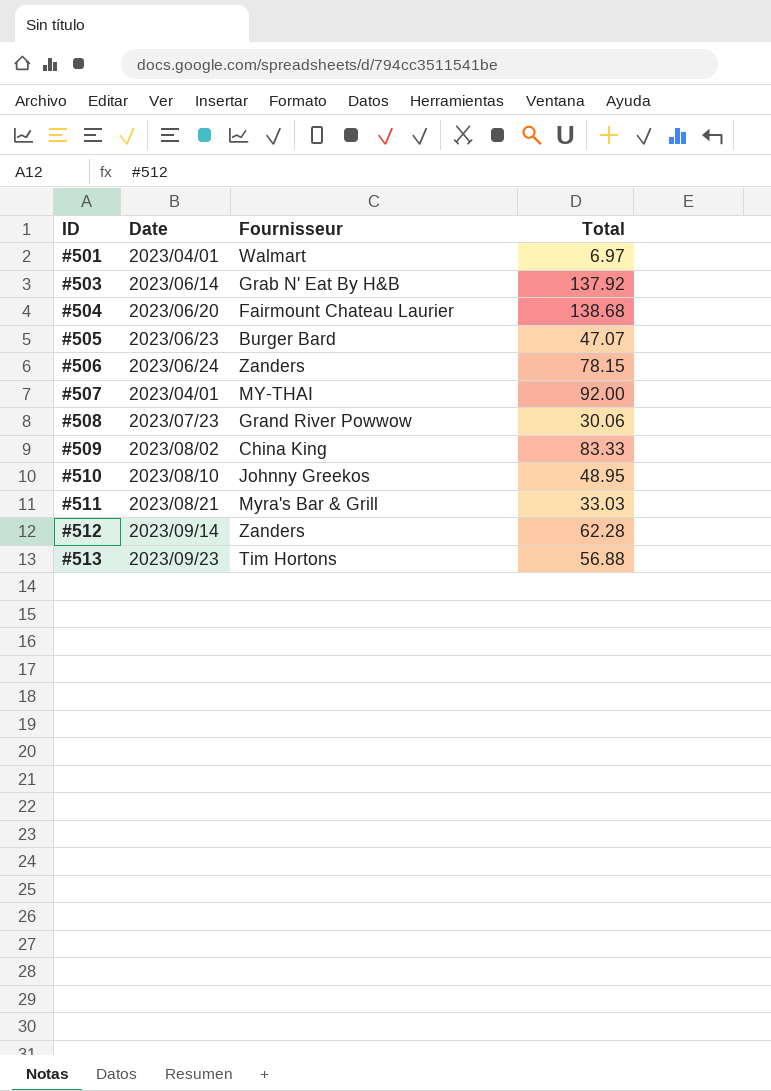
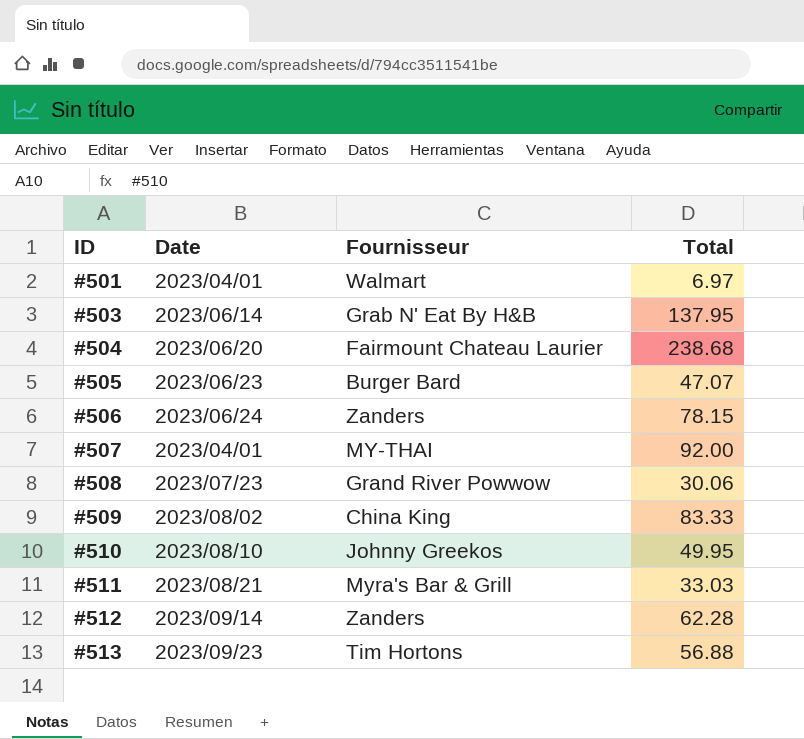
#503 | Total: 137.92 -> 137.95
#504 | Total: 138.68 -> 238.68
#510 | Total: 48.95 -> 49.95

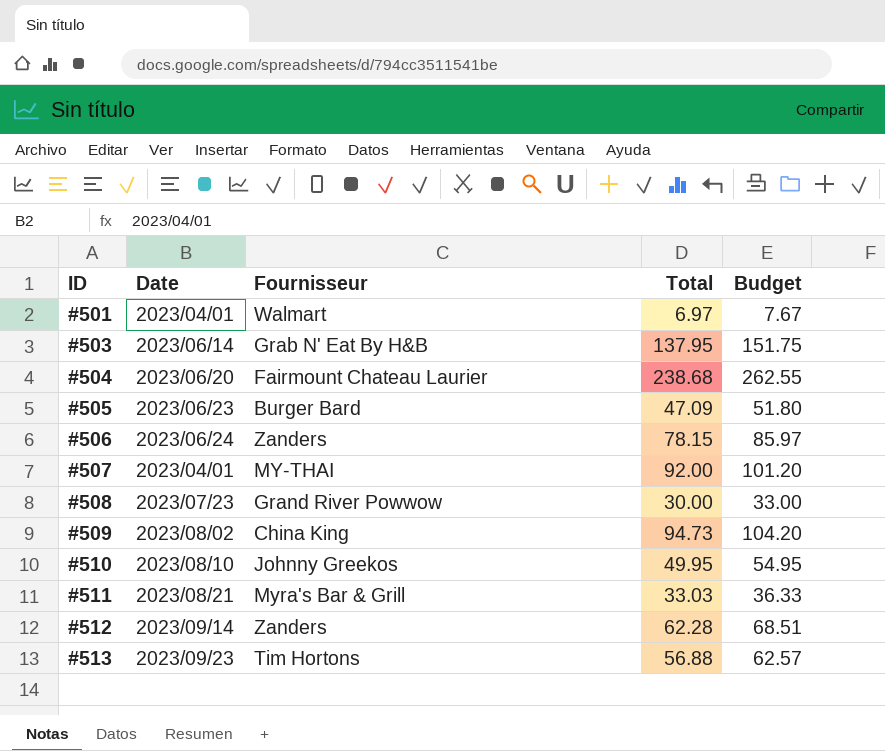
column Budget | formula: none -> [Total] * 1.1
#505 | Total: 47.07 -> 47.09
#508 | Total: 30.06 -> 30.00
#509 | Total: 83.33 -> 94.73

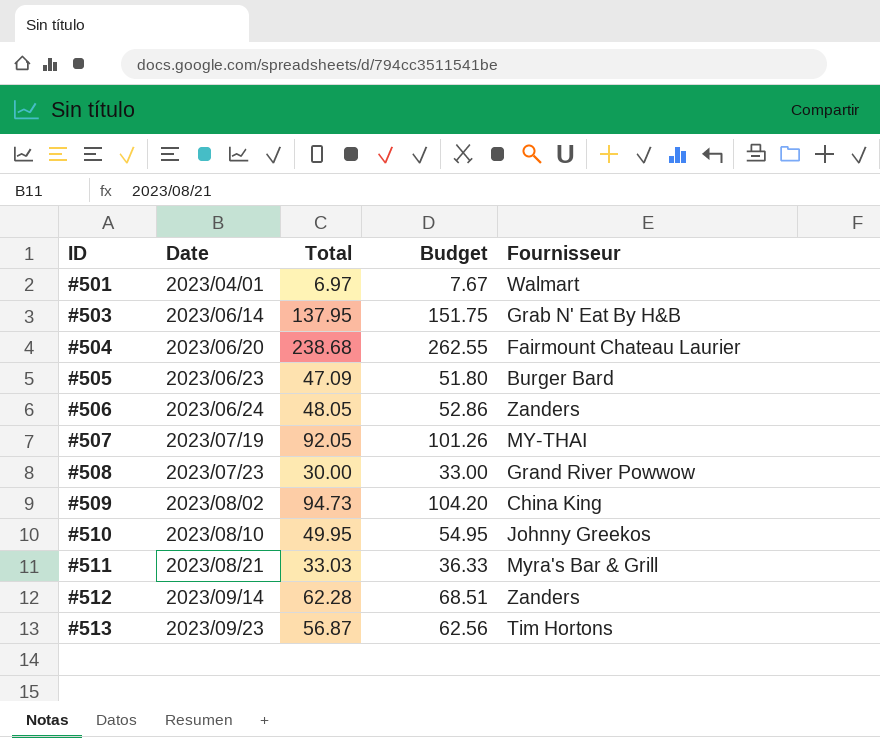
column Fournisseur | position: 3 -> 5
#506 | Total: 78.15 -> 48.05
#506 | Budget: 85.97 -> 52.86
#507 | Date: 2023/04/01 -> 2023/07/19
#507 | Total: 92.00 -> 92.05
#507 | Budget: 101.20 -> 101.26
#513 | Total: 56.88 -> 56.87
#513 | Budget: 62.57 -> 62.56

